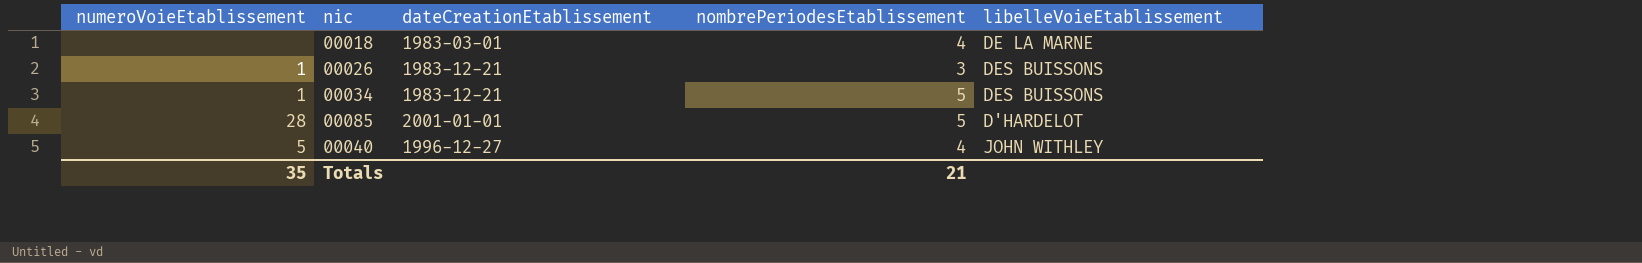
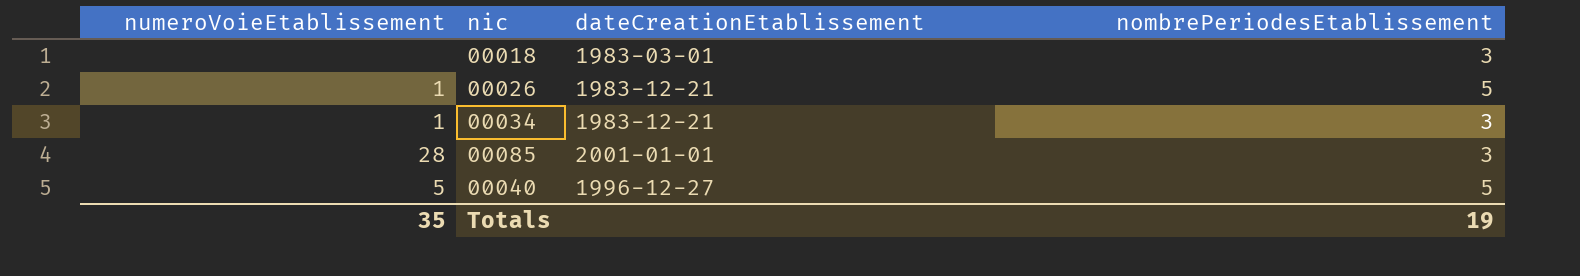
column libelleVoieEtablissement | position: 5 -> none
00018 | nombrePeriodesEtablissement: 4 -> 3
00026 | nombrePeriodesEtablissement: 3 -> 5
00034 | nombrePeriodesEtablissement: 5 -> 3
00085 | nombrePeriodesEtablissement: 5 -> 3
00040 | nombrePeriodesEtablissement: 4 -> 5
Totals | nombrePeriodesEtablissement: 21 -> 19

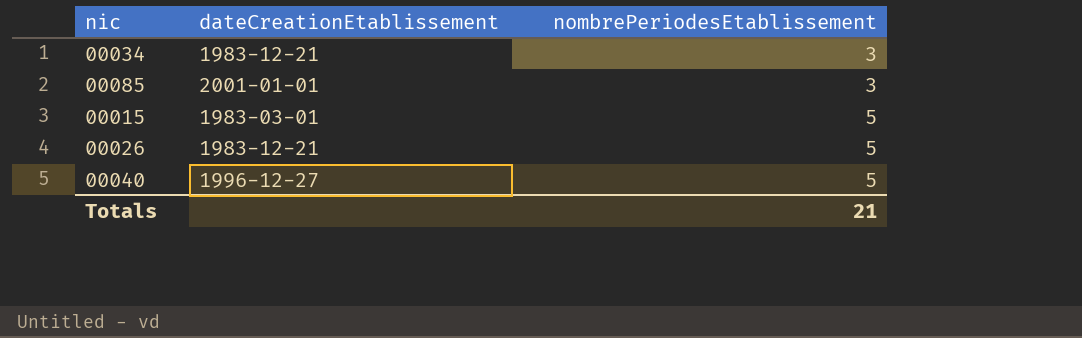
row order: none -> nombrePeriodesEtablissement ascending
column numeroVoieEtablissement | position: 1 -> none
row 00018: none | 1983-03-01 | 3 -> none
row 00015: none -> 1983-03-01 | 5
Totals | nombrePeriodesEtablissement: 19 -> 21

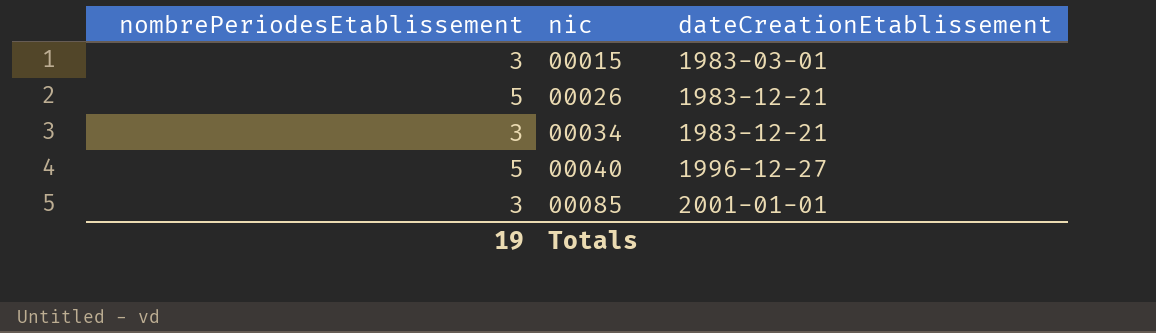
row order: nombrePeriodesEtablissement ascending -> nic ascending
column nombrePeriodesEtablissement | position: 3 -> 1
00015 | nombrePeriodesEtablissement: 5 -> 3
Totals | nombrePeriodesEtablissement: 21 -> 19

